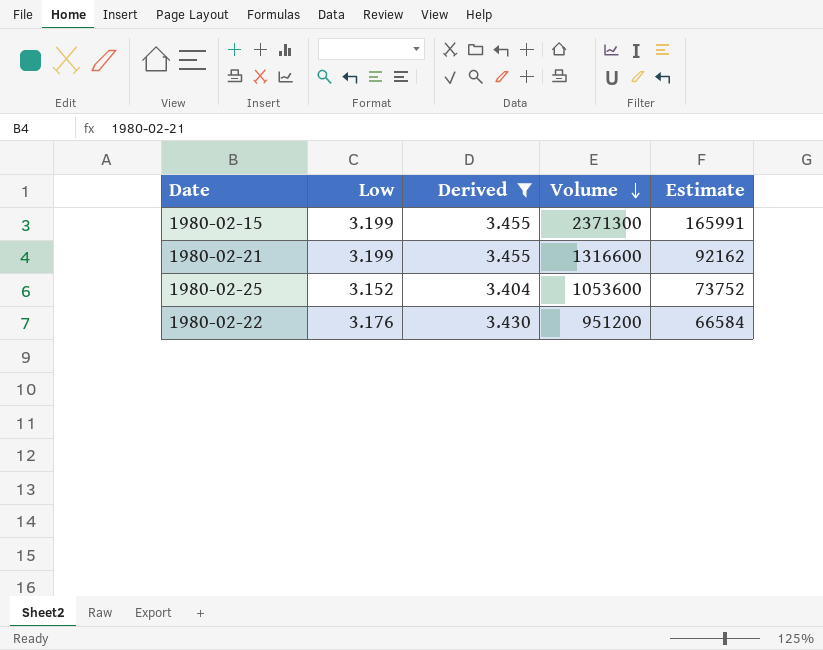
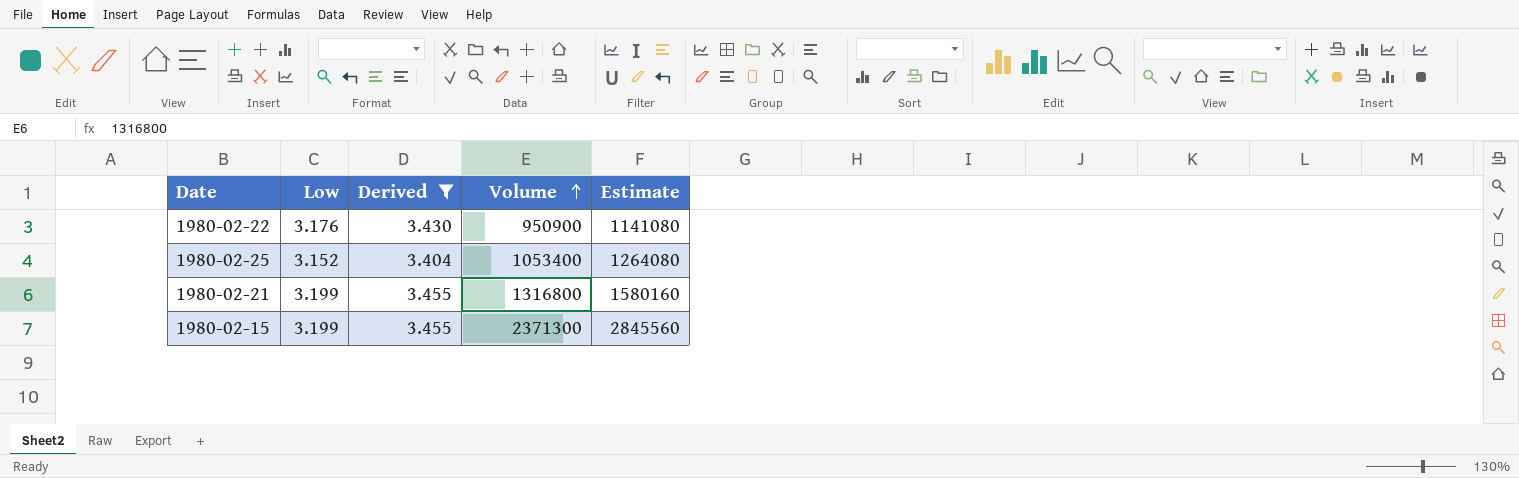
row order: Volume descending -> Volume ascending
column Estimate | formula: [Volume] * 0.07 -> [Volume] * 1.2
1980-02-22 | Volume: 951200 -> 950900
1980-02-25 | Volume: 1053600 -> 1053400
1980-02-21 | Volume: 1316600 -> 1316800

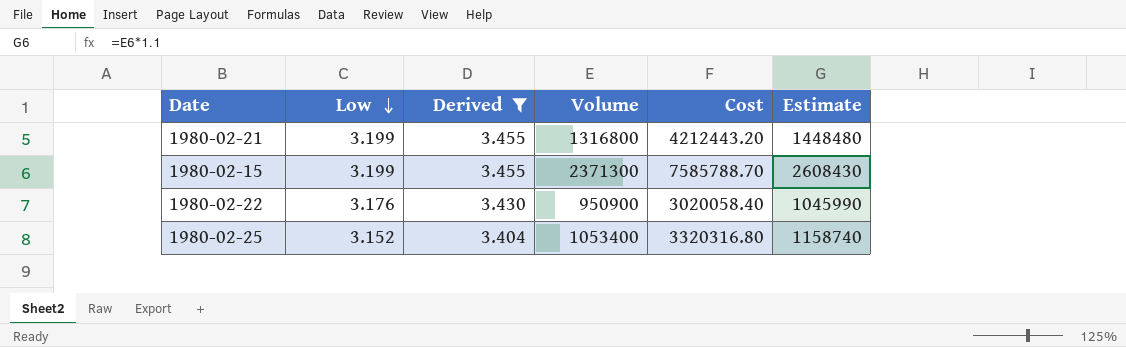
row order: Volume ascending -> Low descending
column Cost | formula: none -> [Low] * [Volume]
column Estimate | formula: [Volume] * 1.2 -> [Volume] * 1.1

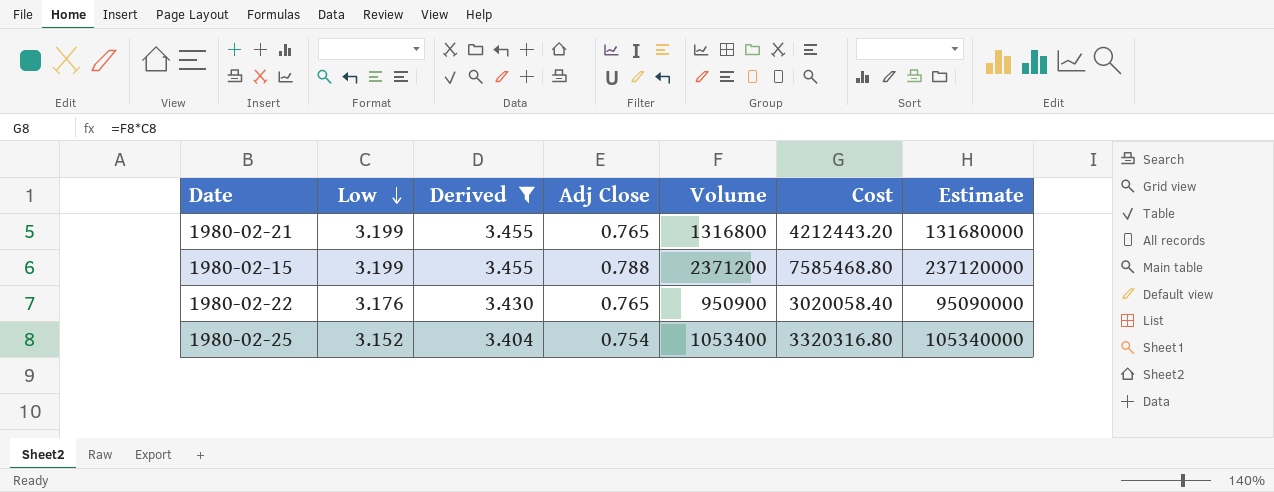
column Adj Close | position: none -> 4
column Estimate | formula: [Volume] * 1.1 -> [Volume] * 100
1980-02-15 | Volume: 2371300 -> 2371200
1980-02-15 | Cost: 7585788.70 -> 7585468.80

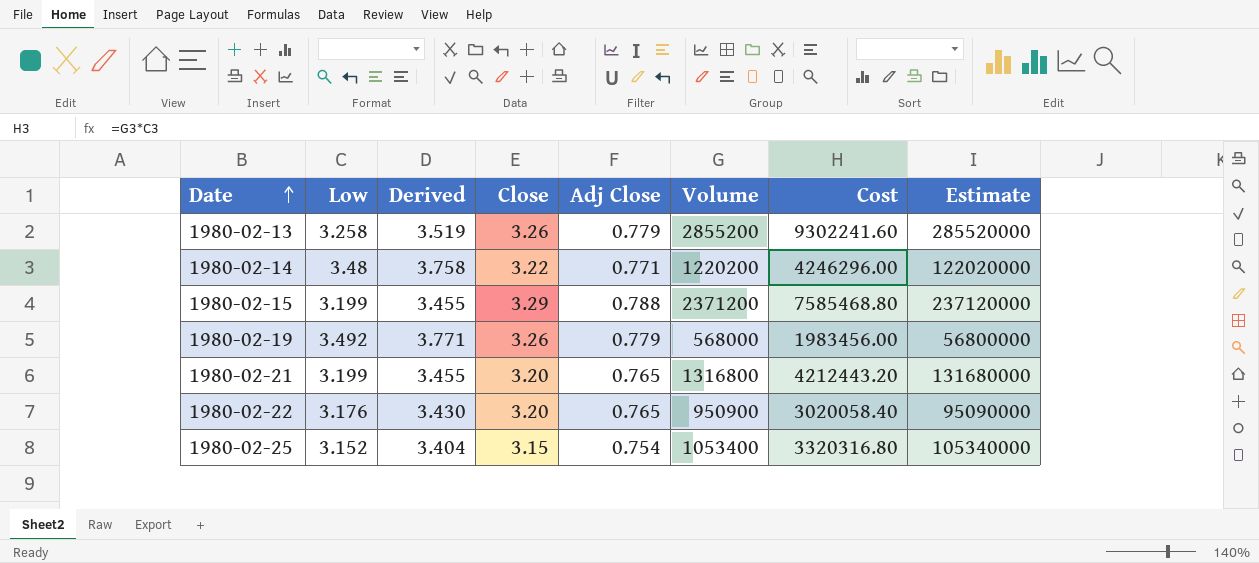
filter: Derived <= 3.455 -> none
row order: Low descending -> Date ascending
column Close | position: none -> 4

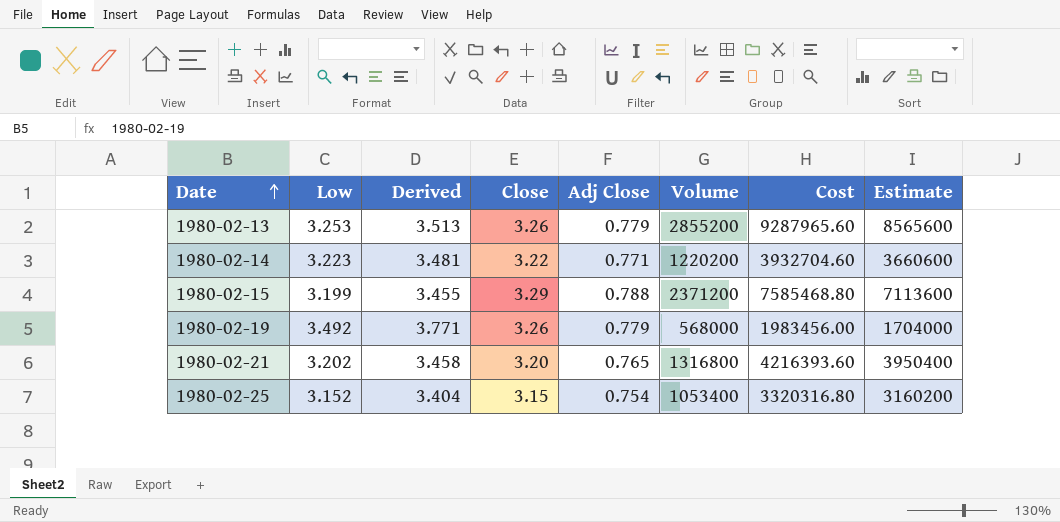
column Estimate | formula: [Volume] * 100 -> [Volume] * 3
row 1980-02-22: 3.176 | 3.430 | 3.20 | 0.765 | 950900 | 3020058.40 | 95090000 -> none
1980-02-13 | Low: 3.258 -> 3.253
1980-02-13 | Derived: 3.519 -> 3.513
1980-02-13 | Cost: 9302241.60 -> 9287965.60
1980-02-14 | Low: 3.48 -> 3.223
1980-02-14 | Derived: 3.758 -> 3.481
1980-02-14 | Cost: 4246296.00 -> 3932704.60
1980-02-21 | Low: 3.199 -> 3.202
1980-02-21 | Derived: 3.455 -> 3.458
1980-02-21 | Cost: 4212443.20 -> 4216393.60

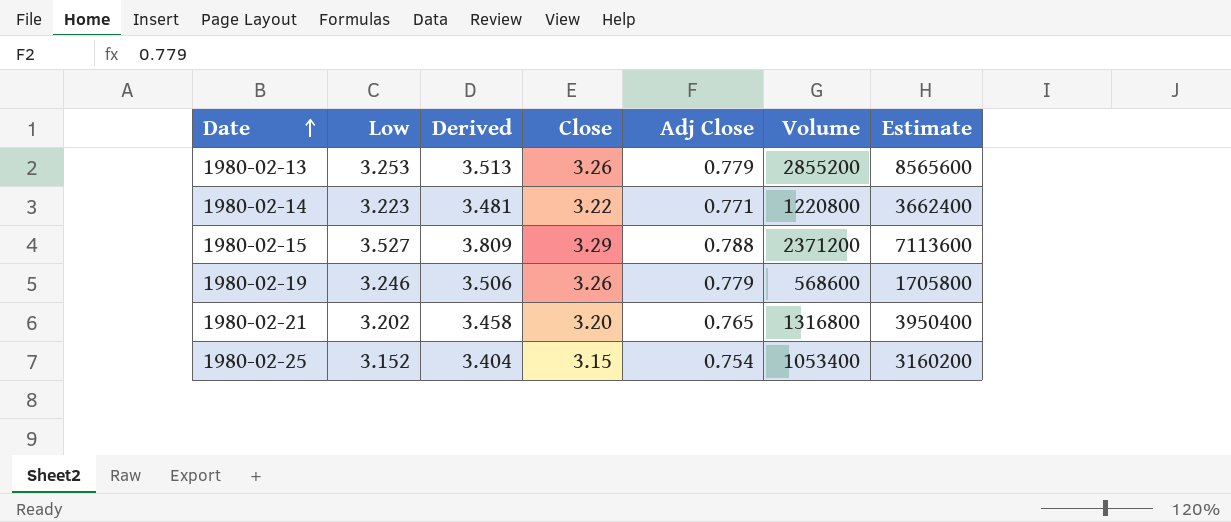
column Cost | formula: [Low] * [Volume] -> none
1980-02-14 | Volume: 1220200 -> 1220800
1980-02-14 | Estimate: 3660600 -> 3662400
1980-02-15 | Low: 3.199 -> 3.527
1980-02-15 | Derived: 3.455 -> 3.809
1980-02-19 | Low: 3.492 -> 3.246
1980-02-19 | Derived: 3.771 -> 3.506
1980-02-19 | Volume: 568000 -> 568600
1980-02-19 | Estimate: 1704000 -> 1705800

